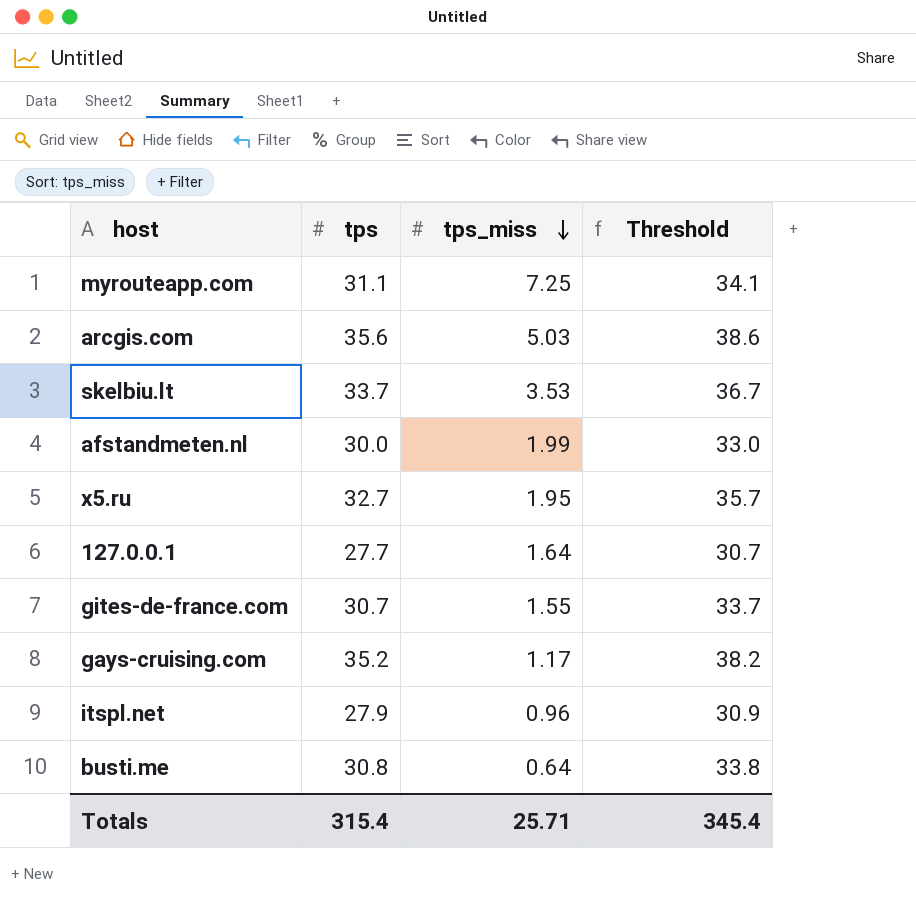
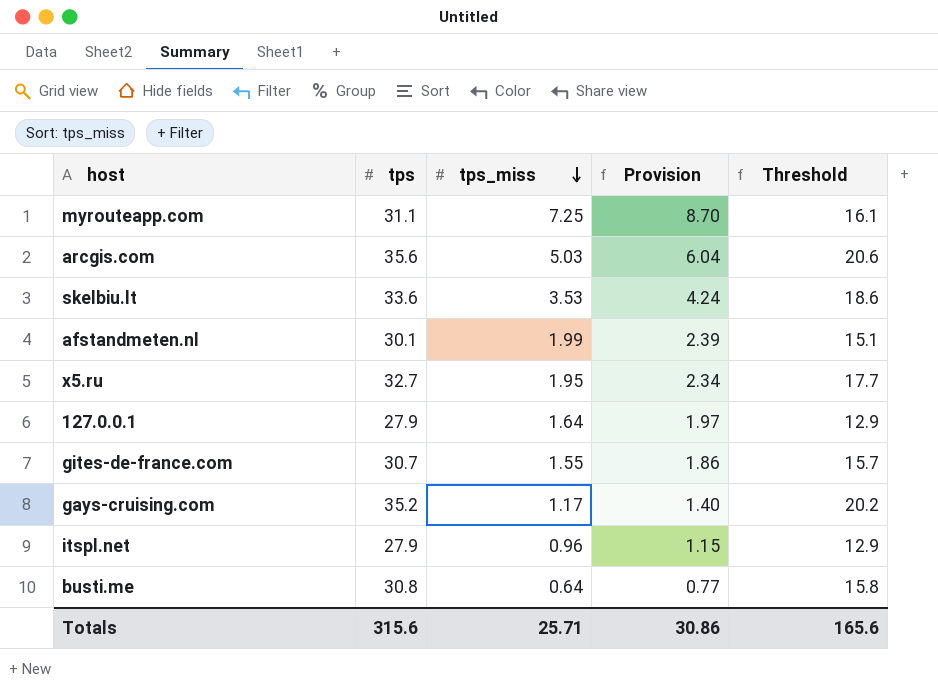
column Provision | formula: none -> [tps_miss] * 1.2
column Threshold | formula: [tps] + 3 -> [tps] - 15
skelbiu.lt | tps: 33.7 -> 33.6
afstandmeten.nl | tps: 30.0 -> 30.1
127.0.0.1 | tps: 27.7 -> 27.9
Totals | tps: 315.4 -> 315.6
Totals | Threshold: 345.4 -> 165.6

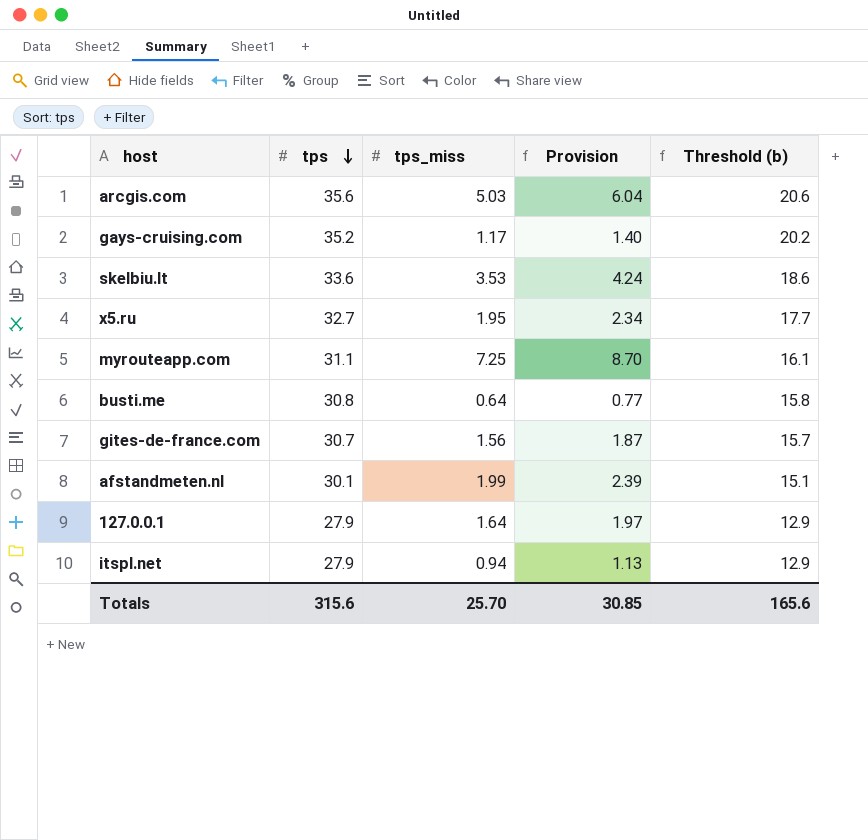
row order: tps_miss descending -> tps descending
column name: Threshold -> Threshold (b)
gites-de-france.com | tps_miss: 1.55 -> 1.56
gites-de-france.com | Provision: 1.86 -> 1.87
itspl.net | tps_miss: 0.96 -> 0.94
itspl.net | Provision: 1.15 -> 1.13
Totals | tps_miss: 25.71 -> 25.70
Totals | Provision: 30.86 -> 30.85

